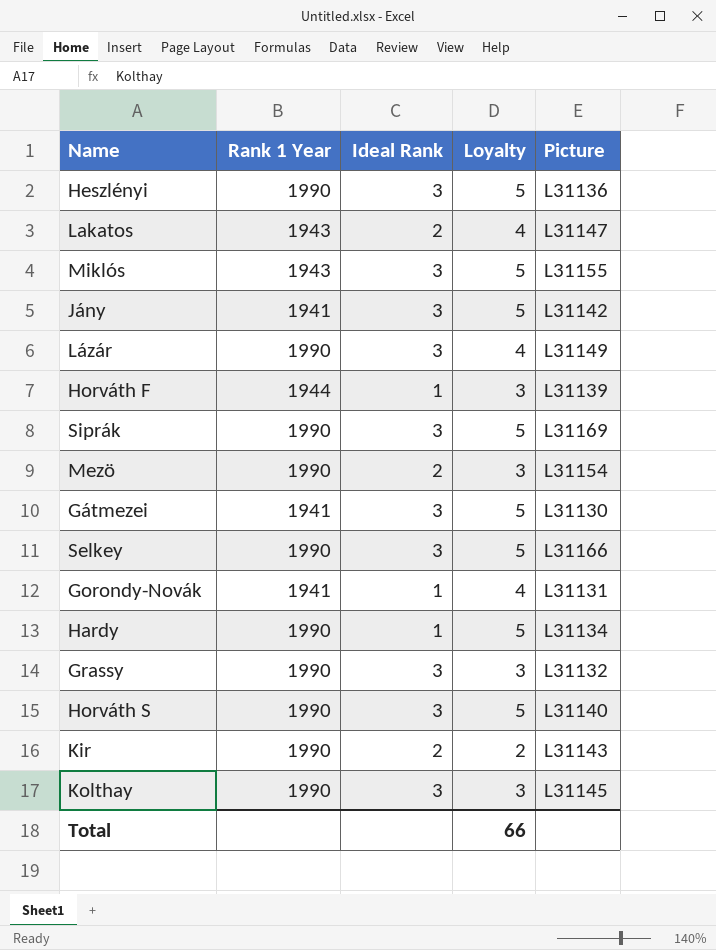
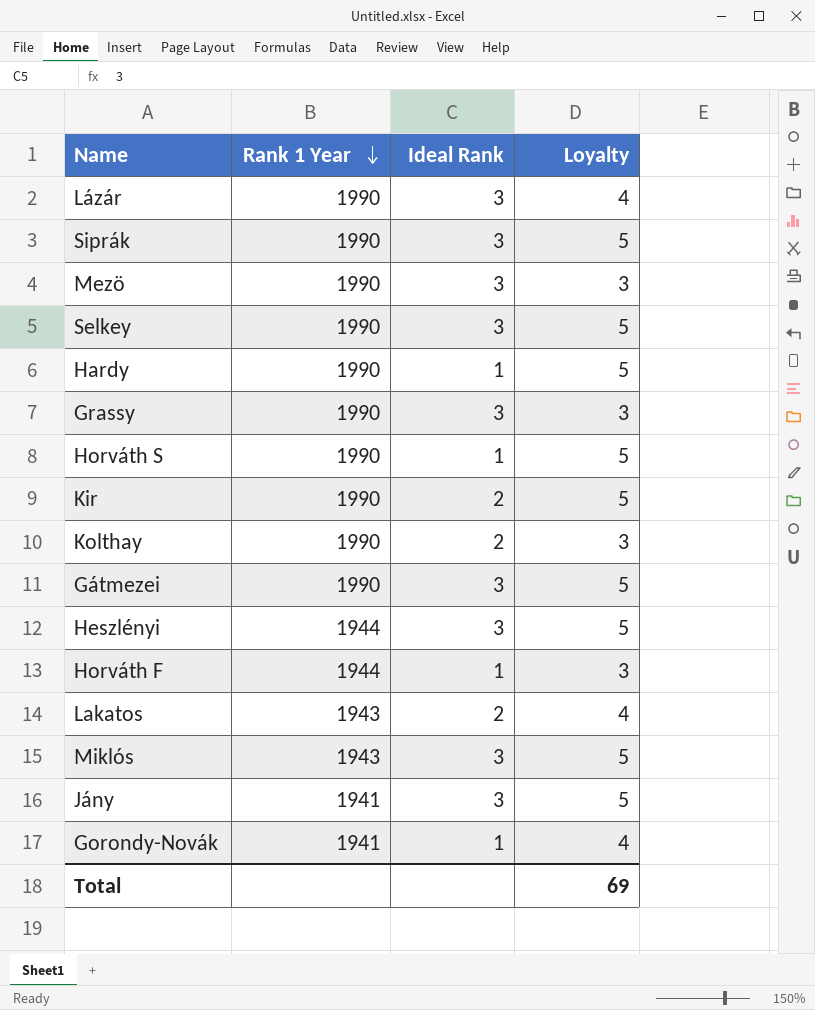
row order: none -> Rank 1 Year descending
column Picture | position: 5 -> none
Mezö | Ideal Rank: 2 -> 3
Horváth S | Ideal Rank: 3 -> 1
Kir | Loyalty: 2 -> 5
Kolthay | Ideal Rank: 3 -> 2
Gátmezei | Rank 1 Year: 1941 -> 1990
Heszlényi | Rank 1 Year: 1990 -> 1944
Total | Loyalty: 66 -> 69

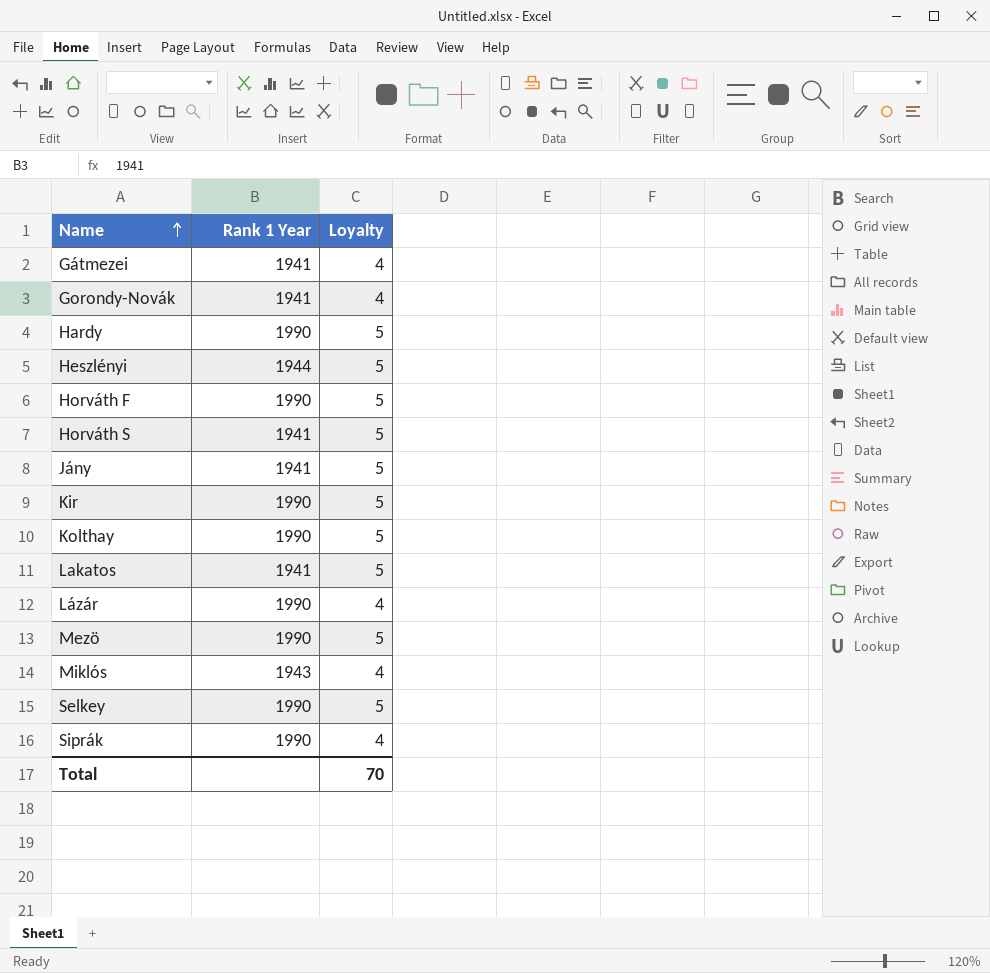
row order: Rank 1 Year descending -> Name ascending
column Ideal Rank | position: 3 -> none
row Grassy: 1990 | 3 | 3 -> none
Gátmezei | Rank 1 Year: 1990 -> 1941
Gátmezei | Loyalty: 5 -> 4
Horváth F | Rank 1 Year: 1944 -> 1990
Horváth F | Loyalty: 3 -> 5
Horváth S | Rank 1 Year: 1990 -> 1941
Kolthay | Loyalty: 3 -> 5
Lakatos | Rank 1 Year: 1943 -> 1941
Lakatos | Loyalty: 4 -> 5
Mezö | Loyalty: 3 -> 5
Miklós | Loyalty: 5 -> 4
Siprák | Loyalty: 5 -> 4
Total | Loyalty: 69 -> 70

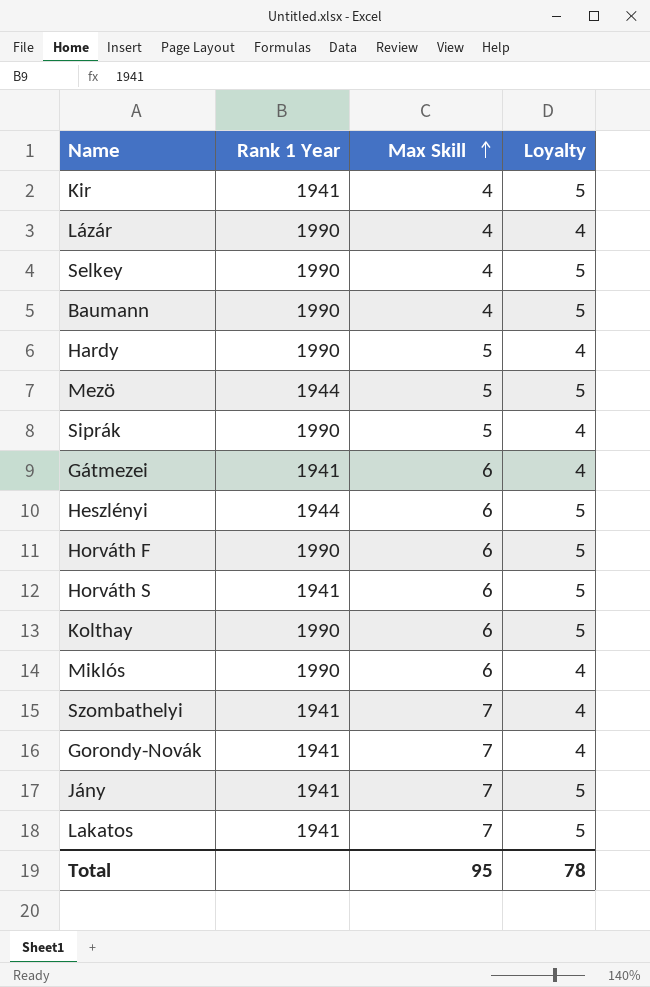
row order: Name ascending -> Max Skill ascending
column Max Skill | position: none -> 3
Kir | Rank 1 Year: 1990 -> 1941
row Baumann: none -> 1990 | 4 | 5
Hardy | Loyalty: 5 -> 4
Mezö | Rank 1 Year: 1990 -> 1944
Miklós | Rank 1 Year: 1943 -> 1990
row Szombathelyi: none -> 1941 | 7 | 4
Total | Loyalty: 70 -> 78

